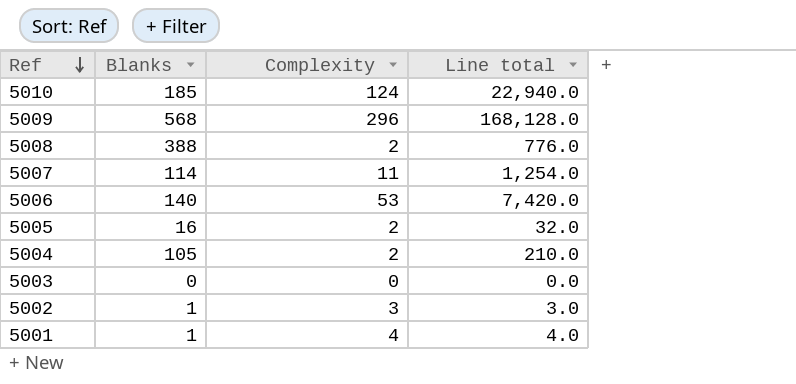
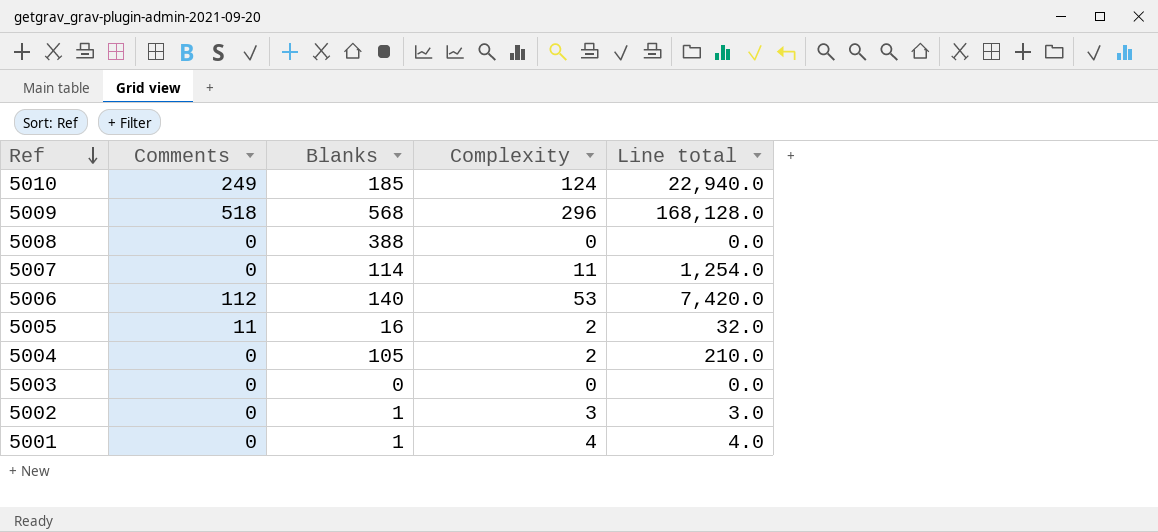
column Comments | position: none -> 2
5008 | Complexity: 2 -> 0
5008 | Line total: 776.0 -> 0.0

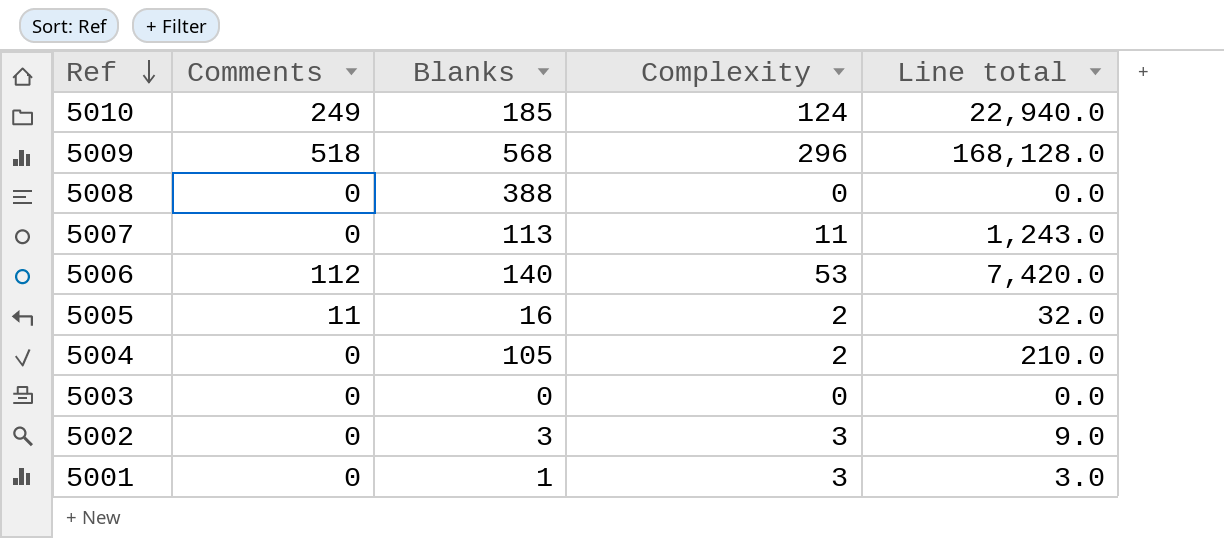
5007 | Blanks: 114 -> 113
5007 | Line total: 1,254.0 -> 1,243.0
5002 | Blanks: 1 -> 3
5002 | Line total: 3.0 -> 9.0
5001 | Complexity: 4 -> 3
5001 | Line total: 4.0 -> 3.0

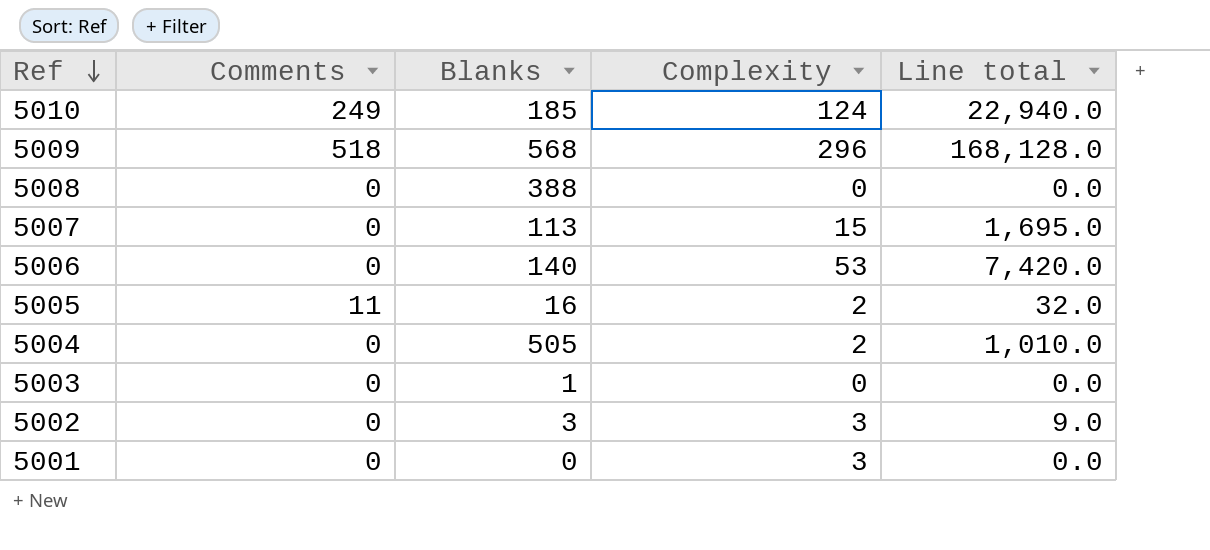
5007 | Complexity: 11 -> 15
5007 | Line total: 1,243.0 -> 1,695.0
5006 | Comments: 112 -> 0
5004 | Blanks: 105 -> 505
5004 | Line total: 210.0 -> 1,010.0
5003 | Blanks: 0 -> 1
5001 | Blanks: 1 -> 0
5001 | Line total: 3.0 -> 0.0

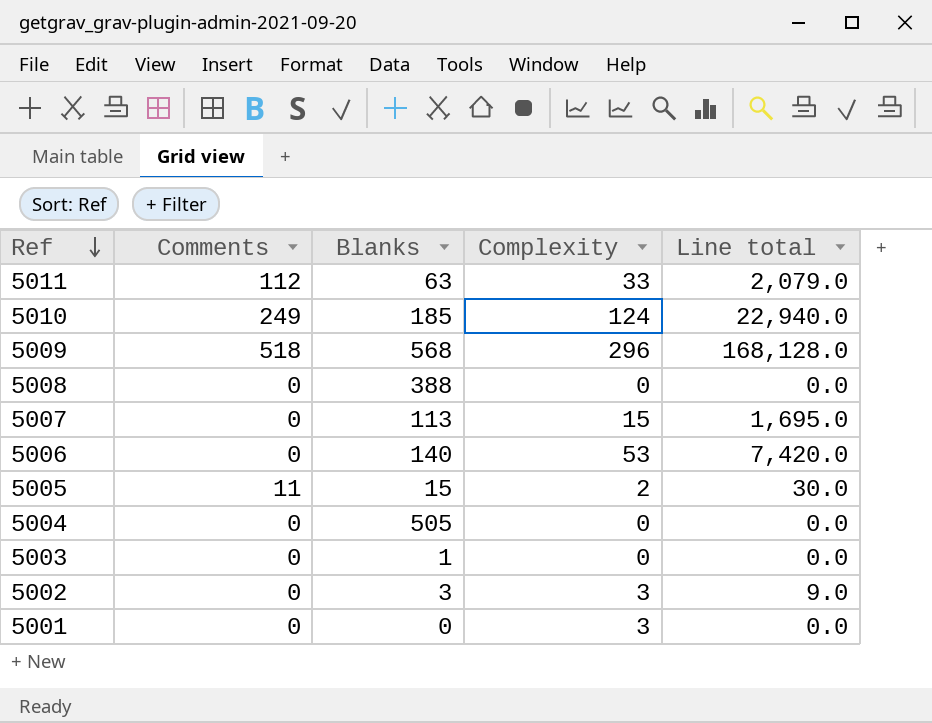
row 5011: none -> 112 | 63 | 33 | 2,079.0
5005 | Blanks: 16 -> 15
5005 | Line total: 32.0 -> 30.0
5004 | Complexity: 2 -> 0
5004 | Line total: 1,010.0 -> 0.0

